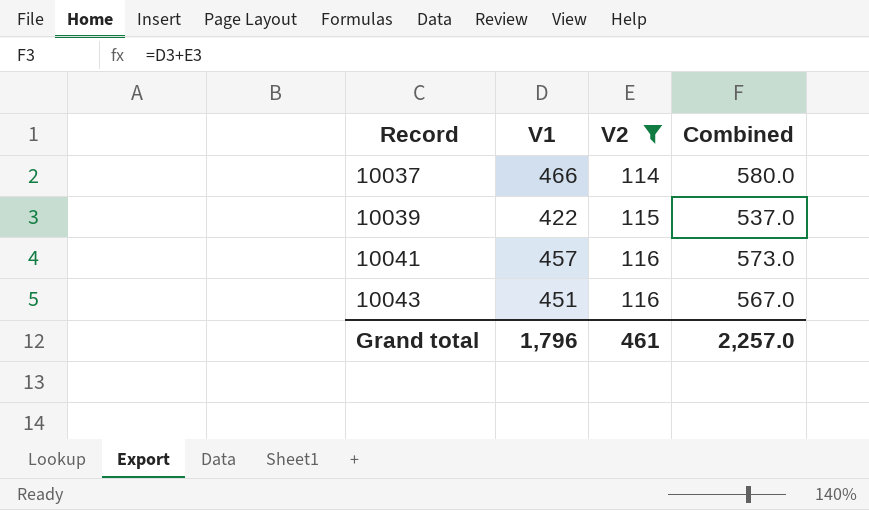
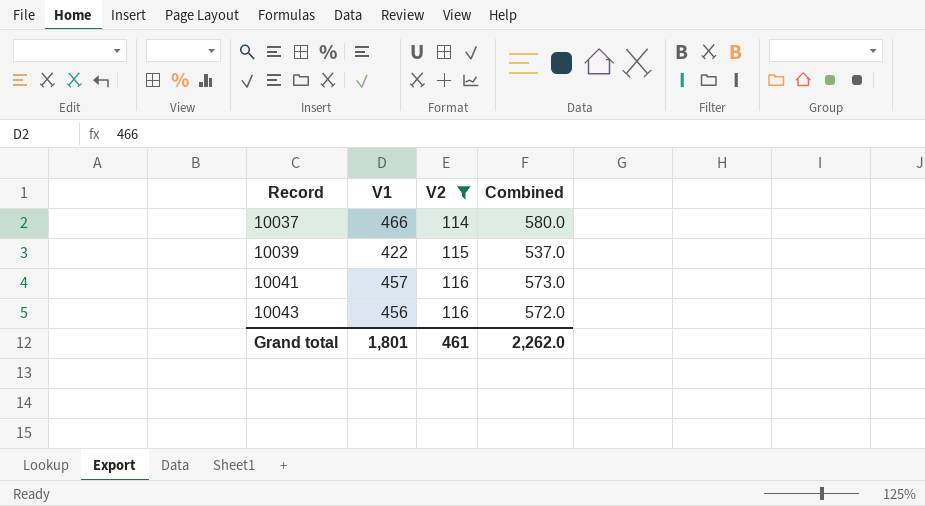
10043 | V1: 451 -> 456
10043 | Combined: 567.0 -> 572.0
Grand total | V1: 1,796 -> 1,801
Grand total | Combined: 2,257.0 -> 2,262.0

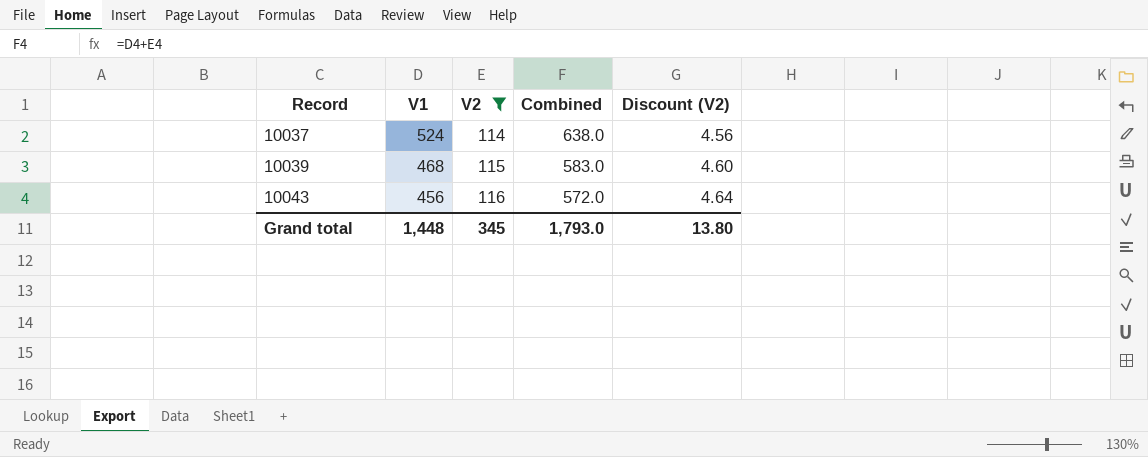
column Discount (V2) | formula: none -> [V2] * 0.04
row 10041: 457 | 116 | 573.0 -> none
10037 | V1: 466 -> 524
10037 | Combined: 580.0 -> 638.0
10039 | V1: 422 -> 468
10039 | Combined: 537.0 -> 583.0
Grand total | V1: 1,801 -> 1,448
Grand total | V2: 461 -> 345
Grand total | Combined: 2,262.0 -> 1,793.0

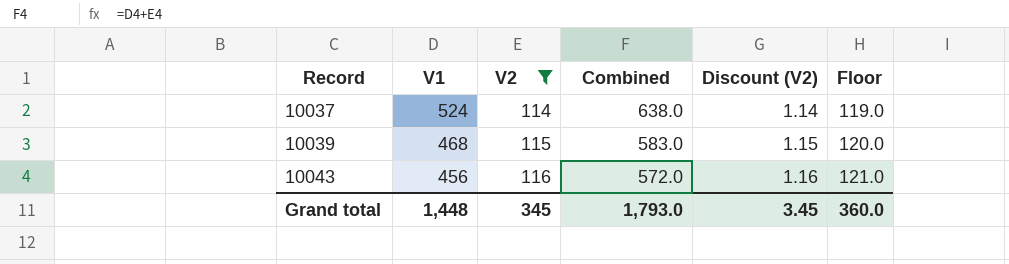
column Discount (V2) | formula: [V2] * 0.04 -> [V2] * 0.01
column Floor | formula: none -> [V2] + 5
Grand total | Discount (V2): 13.80 -> 3.45

